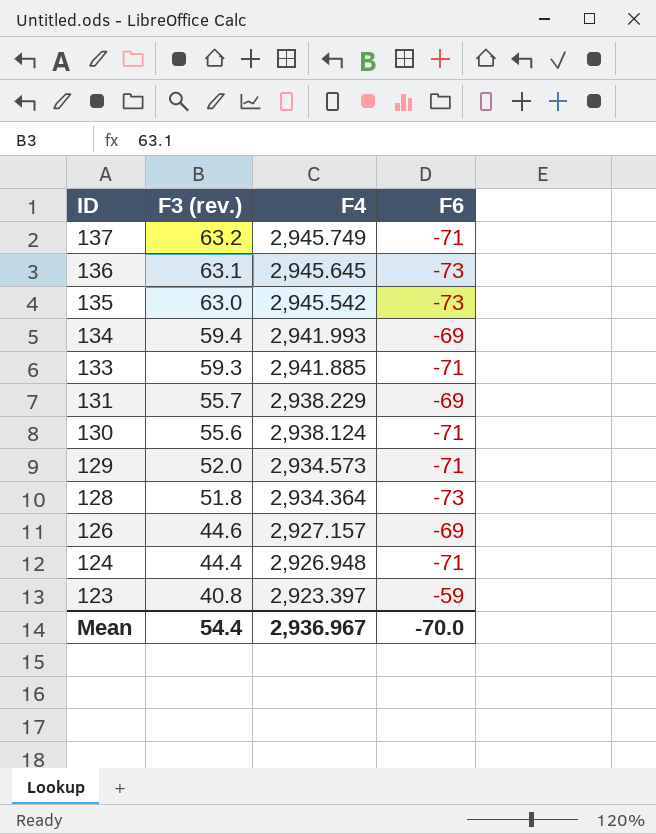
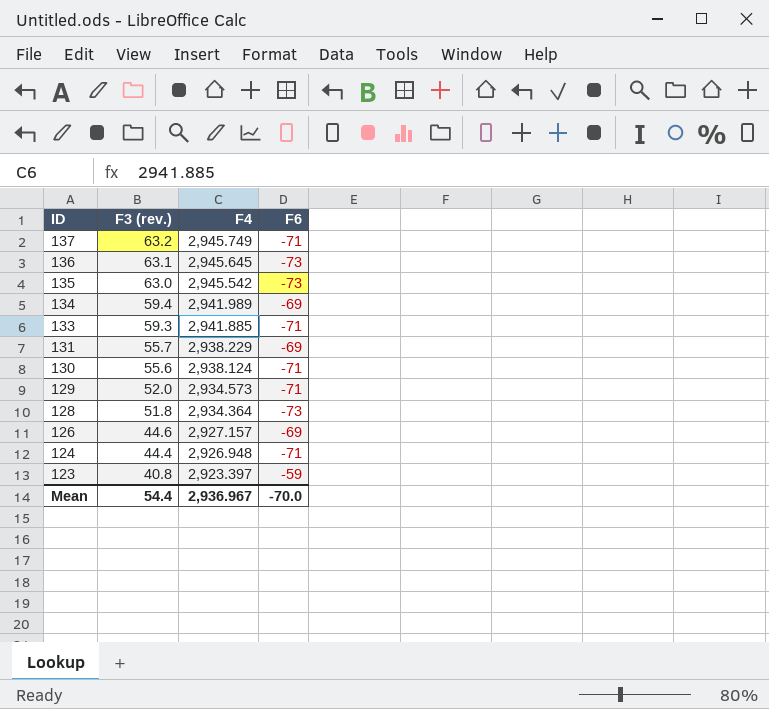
134 | F4: 2,941.993 -> 2,941.989

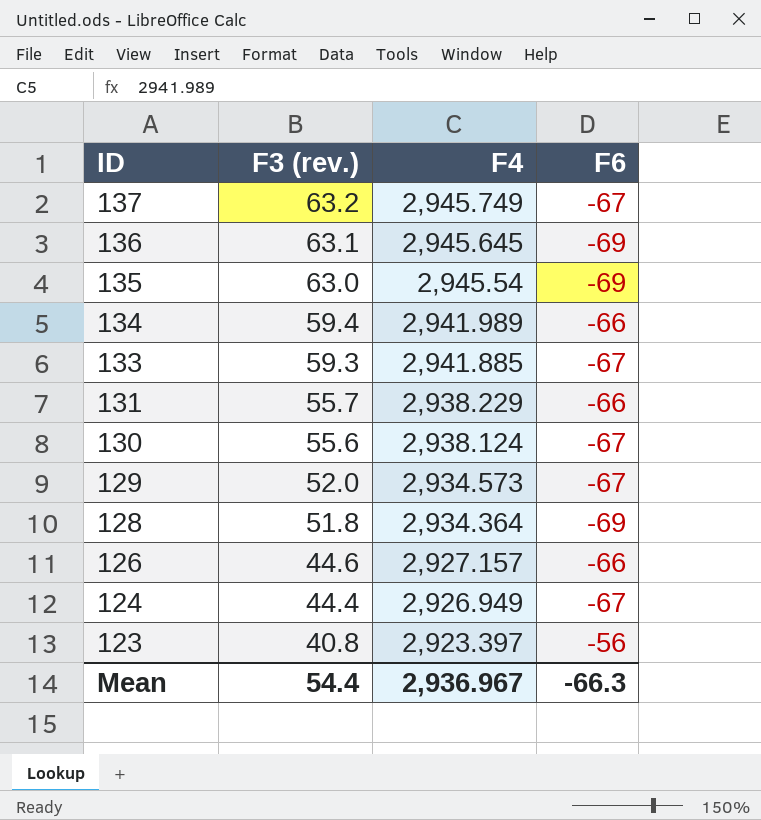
137 | F6: -71 -> -67
136 | F6: -73 -> -69
135 | F4: 2,945.542 -> 2,945.54
135 | F6: -73 -> -69
134 | F6: -69 -> -66
133 | F6: -71 -> -67
131 | F6: -69 -> -66
130 | F6: -71 -> -67
129 | F6: -71 -> -67
128 | F6: -73 -> -69
126 | F6: -69 -> -66
124 | F4: 2,926.948 -> 2,926.949
124 | F6: -71 -> -67
123 | F6: -59 -> -56
Mean | F6: -70.0 -> -66.3

